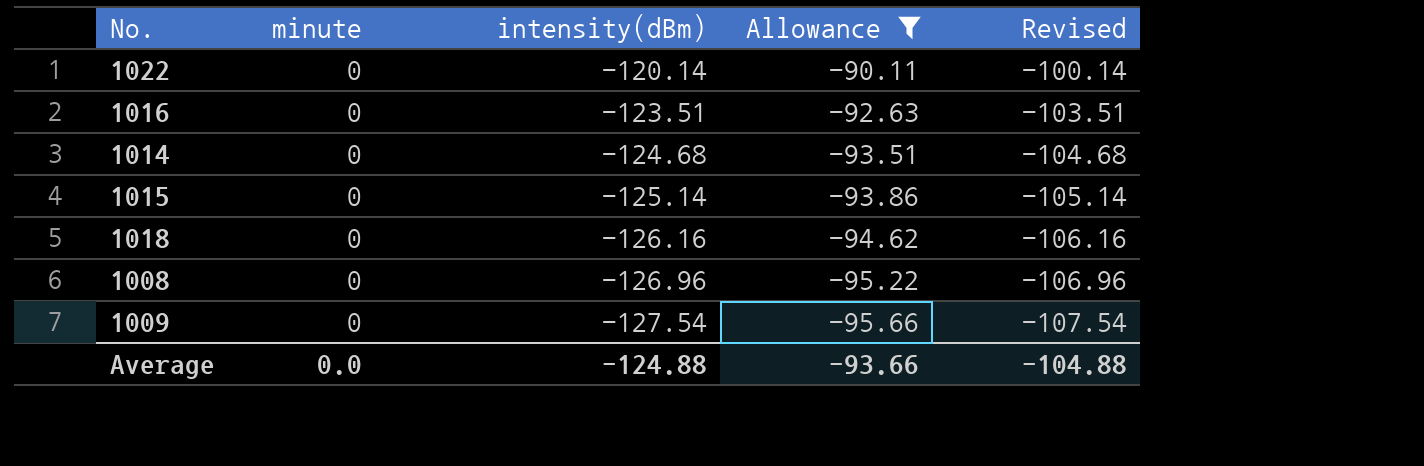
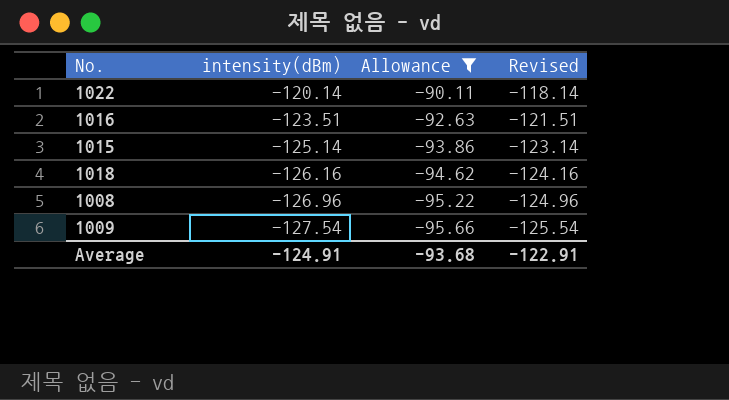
column minute | position: 2 -> none
column Revised | formula: [intensity(dBm)] + 20 -> [intensity(dBm)] + 2
row 1014: 0 | -124.68 | -93.51 | -104.68 -> none
Average | intensity(dBm): -124.88 -> -124.91
Average | Allowance: -93.66 -> -93.68
Average | Revised: -104.88 -> -122.91

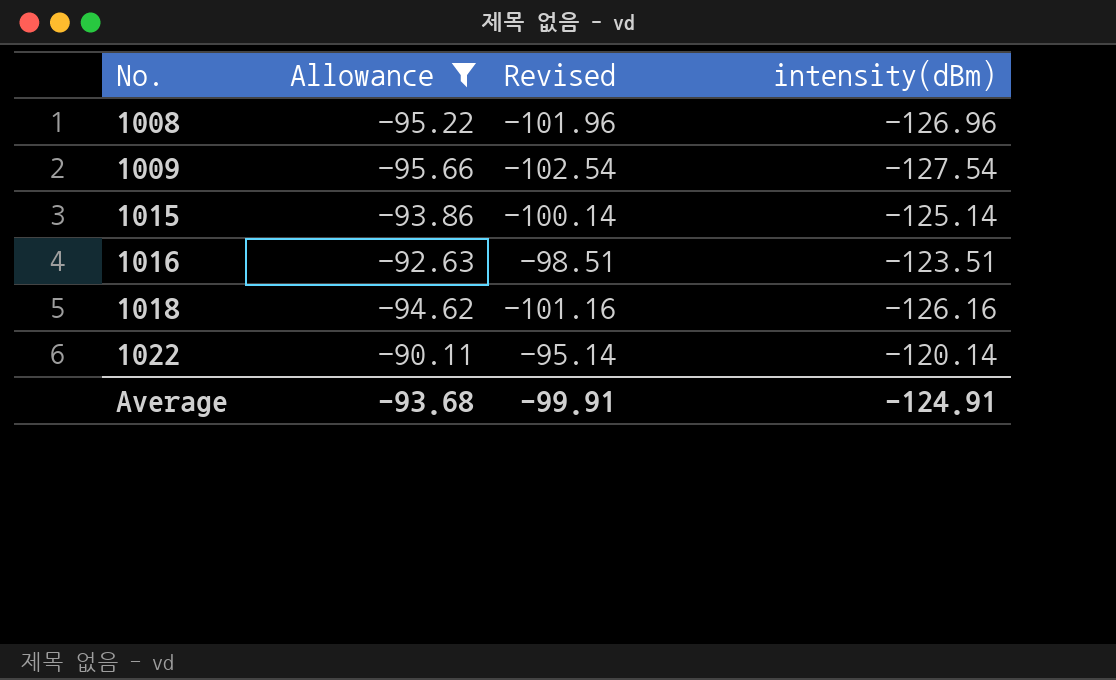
row order: intensity(dBm) descending -> No. ascending
column Revised | formula: [intensity(dBm)] + 2 -> [intensity(dBm)] + 25
column intensity(dBm) | position: 2 -> 4
Average | Revised: -122.91 -> -99.91

